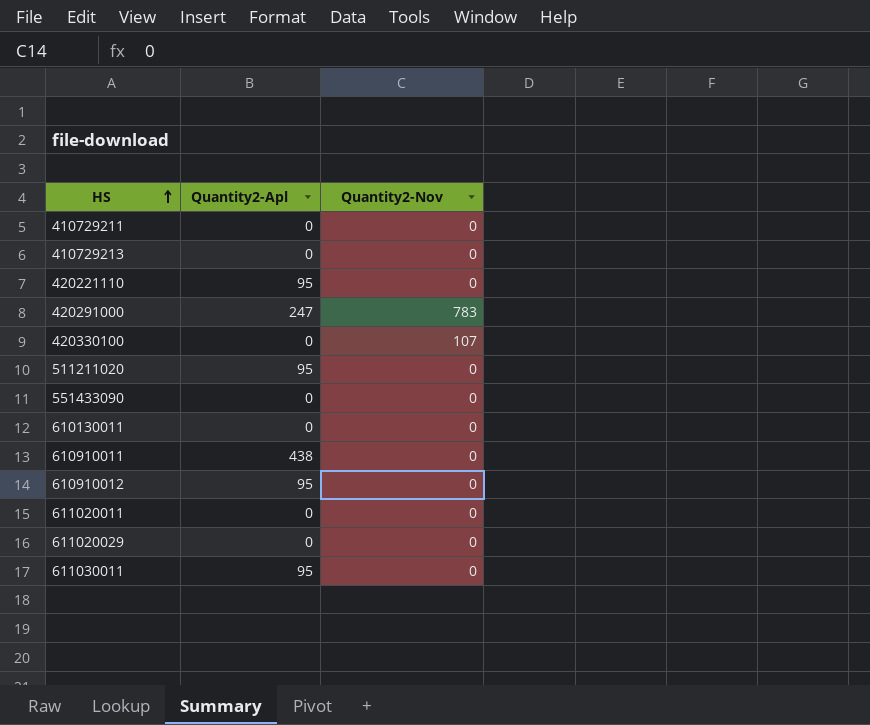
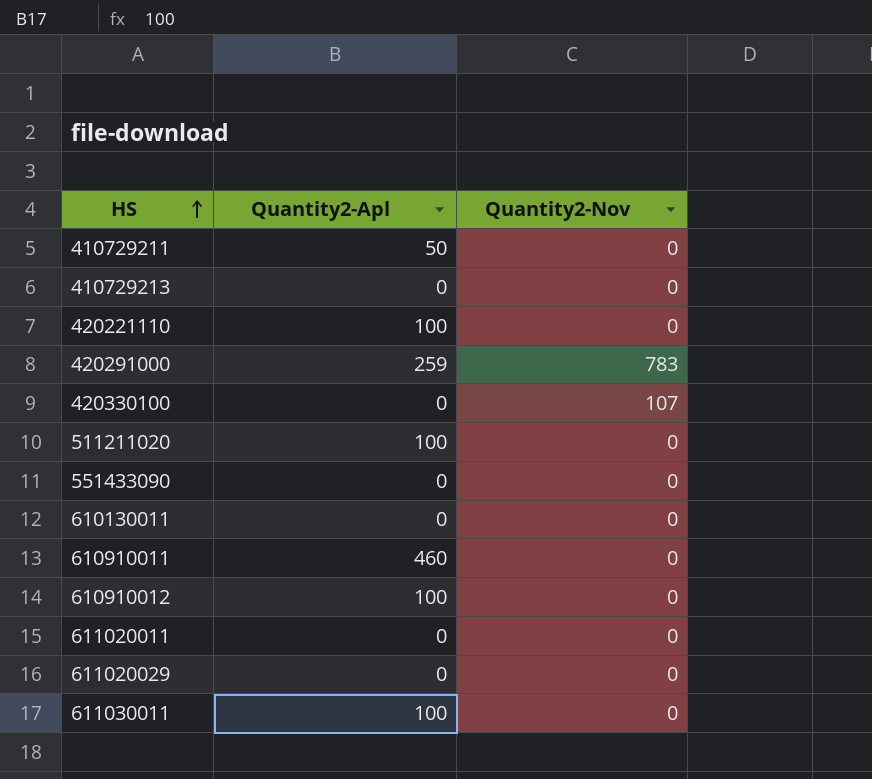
410729211 | Quantity2-Apl: 0 -> 50
420221110 | Quantity2-Apl: 95 -> 100
420291000 | Quantity2-Apl: 247 -> 259
511211020 | Quantity2-Apl: 95 -> 100
610910011 | Quantity2-Apl: 438 -> 460
610910012 | Quantity2-Apl: 95 -> 100
611030011 | Quantity2-Apl: 95 -> 100

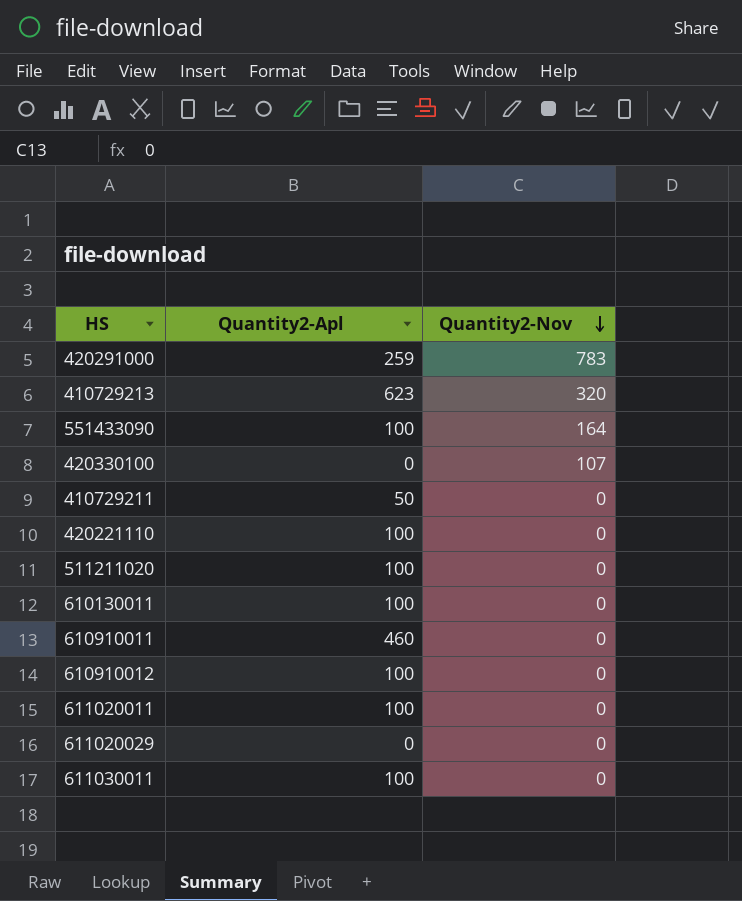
row order: HS ascending -> Quantity2-Nov descending
410729213 | Quantity2-Apl: 0 -> 623
410729213 | Quantity2-Nov: 0 -> 320
551433090 | Quantity2-Apl: 0 -> 100
551433090 | Quantity2-Nov: 0 -> 164
610130011 | Quantity2-Apl: 0 -> 100
611020011 | Quantity2-Apl: 0 -> 100

